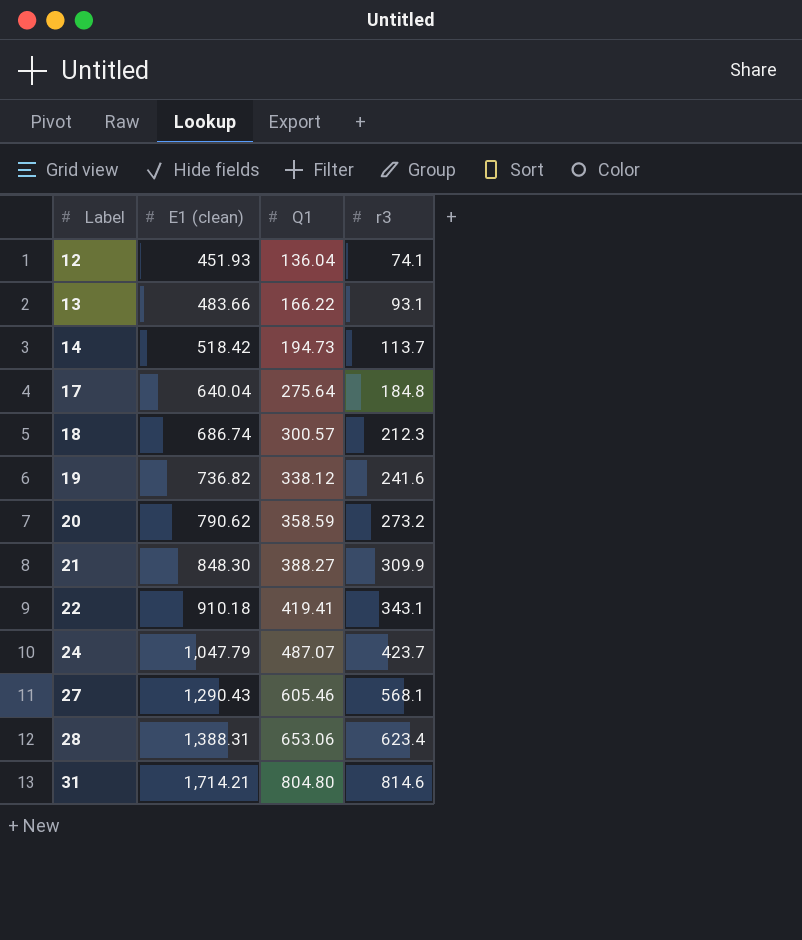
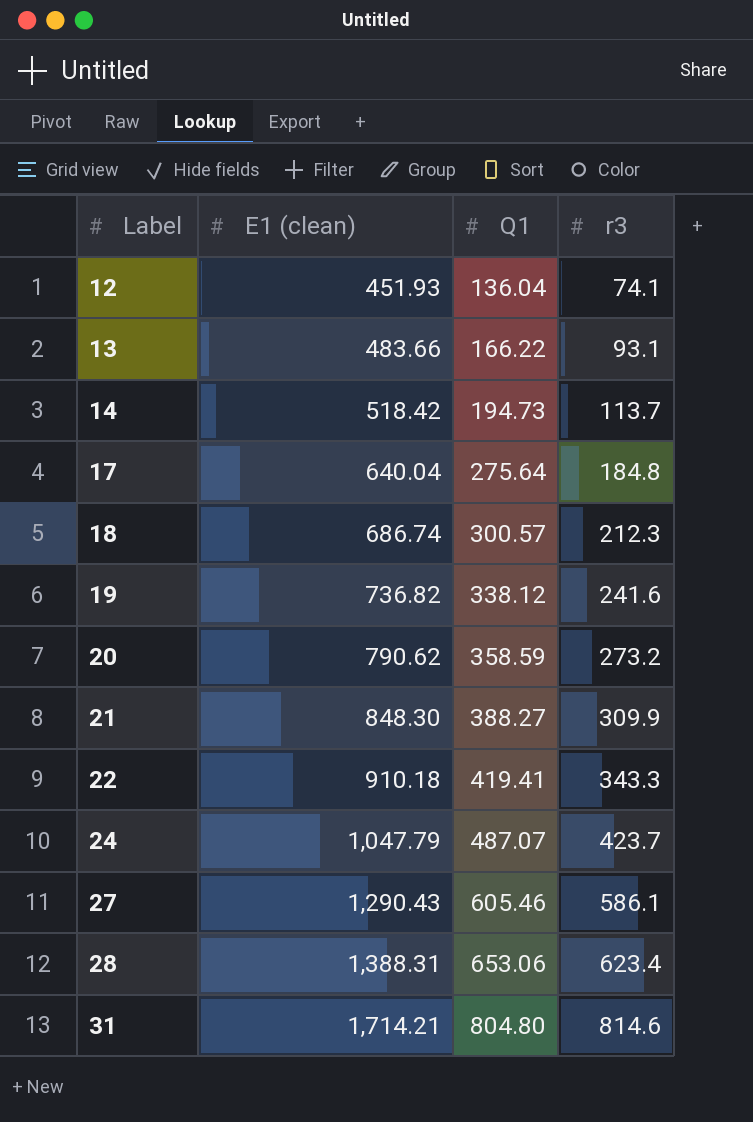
22 | r3: 343.1 -> 343.3
27 | r3: 568.1 -> 586.1

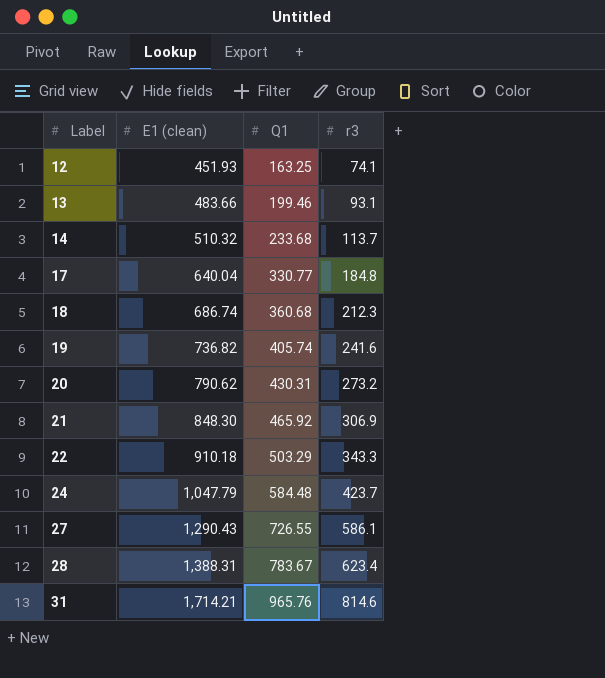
12 | Q1: 136.04 -> 163.25
13 | Q1: 166.22 -> 199.46
14 | E1 (clean): 518.42 -> 510.32
14 | Q1: 194.73 -> 233.68
17 | Q1: 275.64 -> 330.77
18 | Q1: 300.57 -> 360.68
19 | Q1: 338.12 -> 405.74
20 | Q1: 358.59 -> 430.31
21 | Q1: 388.27 -> 465.92
21 | r3: 309.9 -> 306.9
22 | Q1: 419.41 -> 503.29
24 | Q1: 487.07 -> 584.48
27 | Q1: 605.46 -> 726.55
28 | Q1: 653.06 -> 783.67
31 | Q1: 804.80 -> 965.76

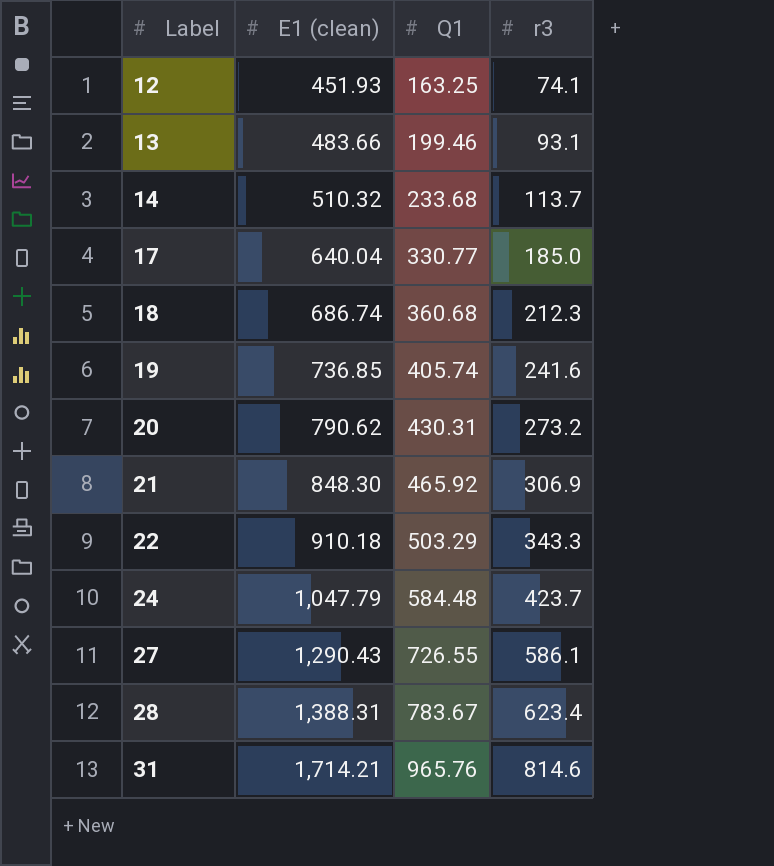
17 | r3: 184.8 -> 185.0
19 | E1 (clean): 736.82 -> 736.85

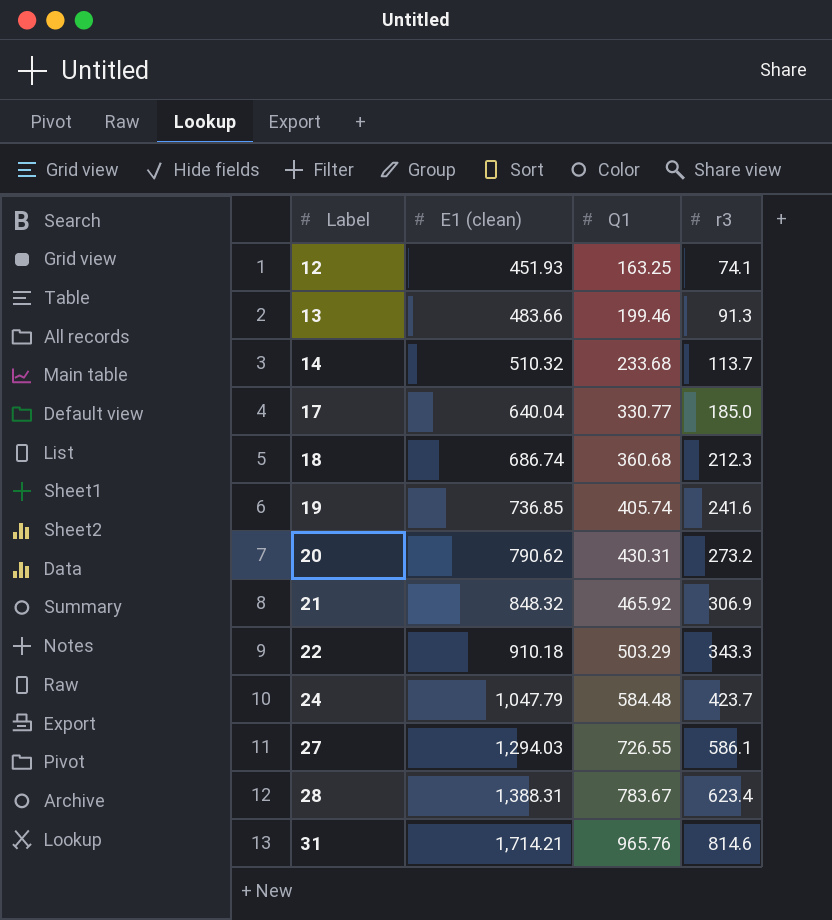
13 | r3: 93.1 -> 91.3
21 | E1 (clean): 848.30 -> 848.32
27 | E1 (clean): 1,290.43 -> 1,294.03

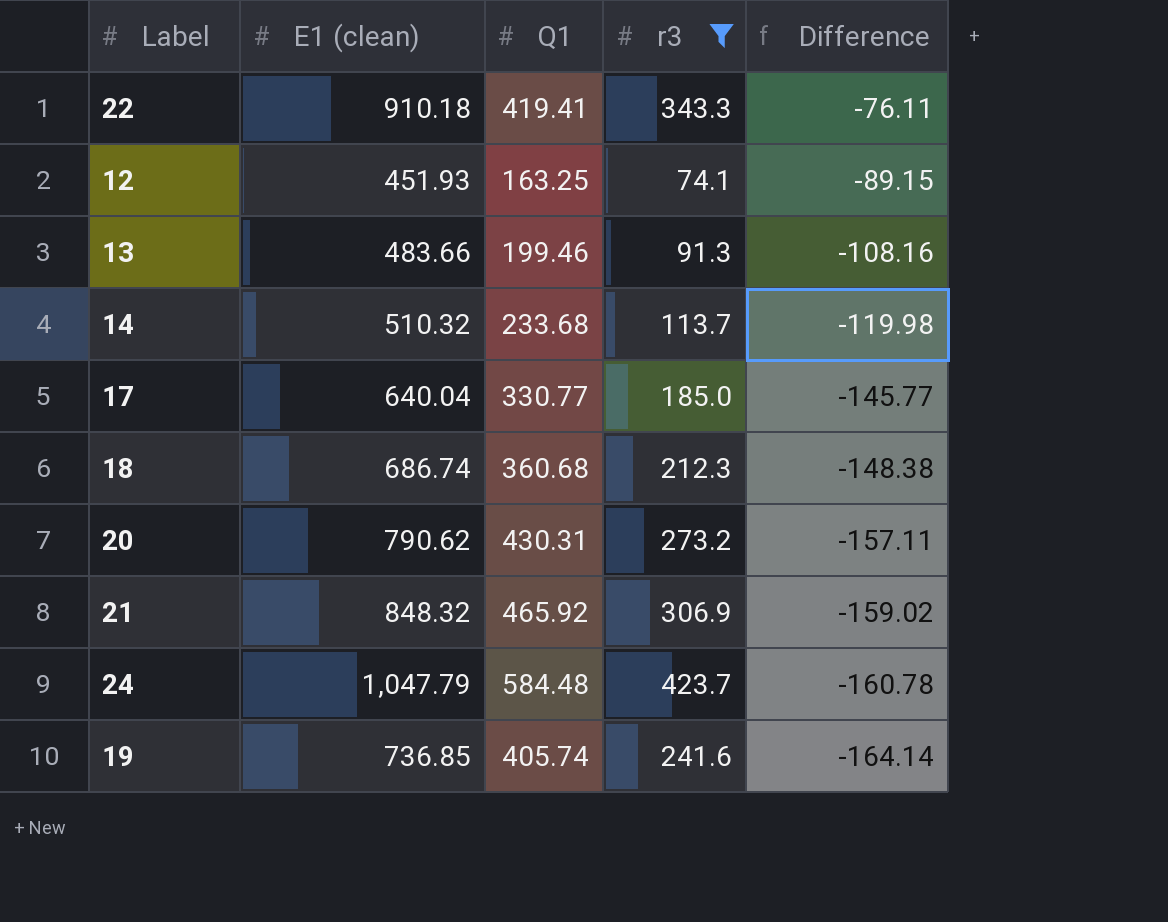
filter: none -> r3 <= 423.7
row order: Label ascending -> Difference descending
column Difference | formula: none -> [r3] - [Q1]
22 | Q1: 503.29 -> 419.41

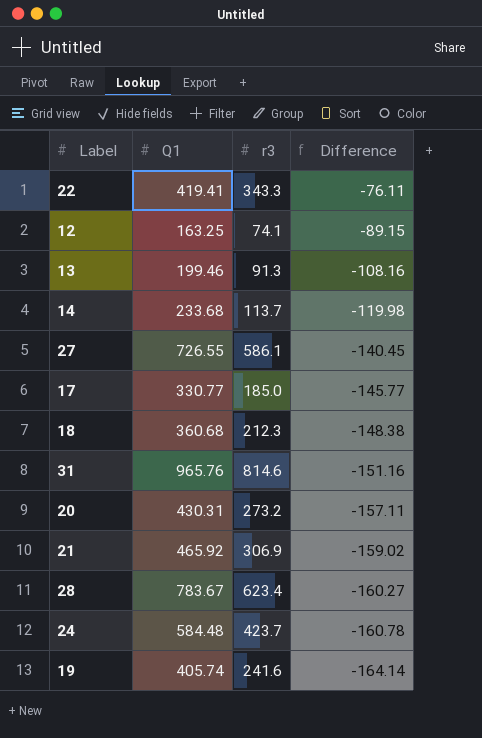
filter: r3 <= 423.7 -> none
column E1 (clean) | position: 2 -> none

